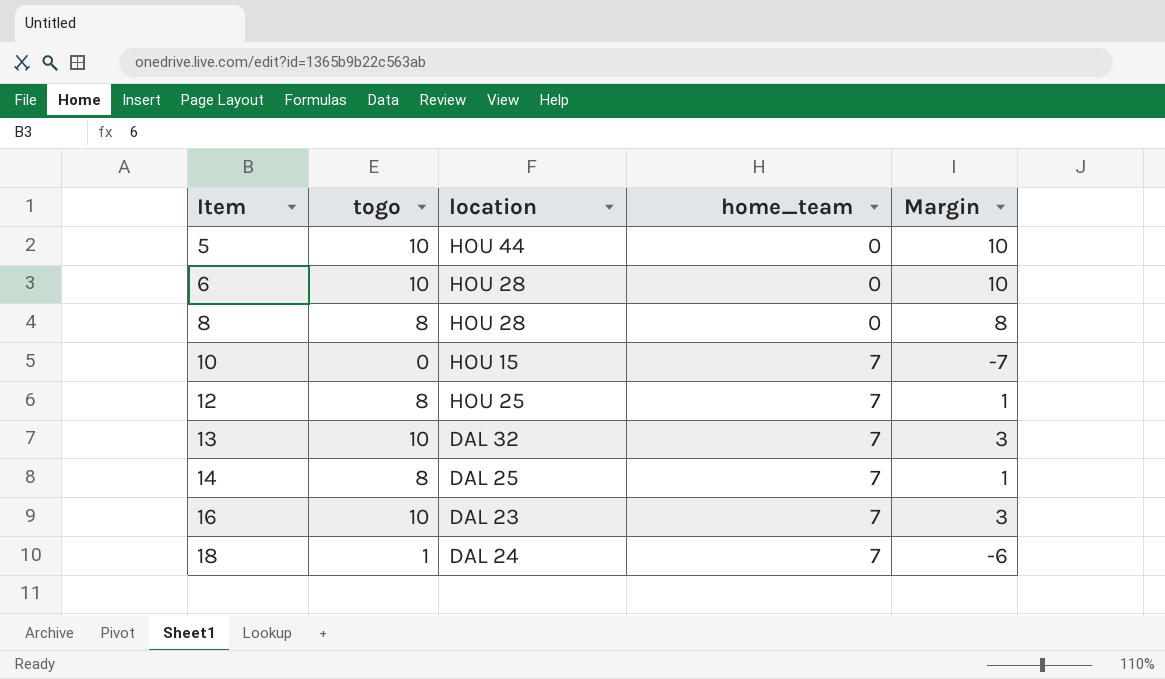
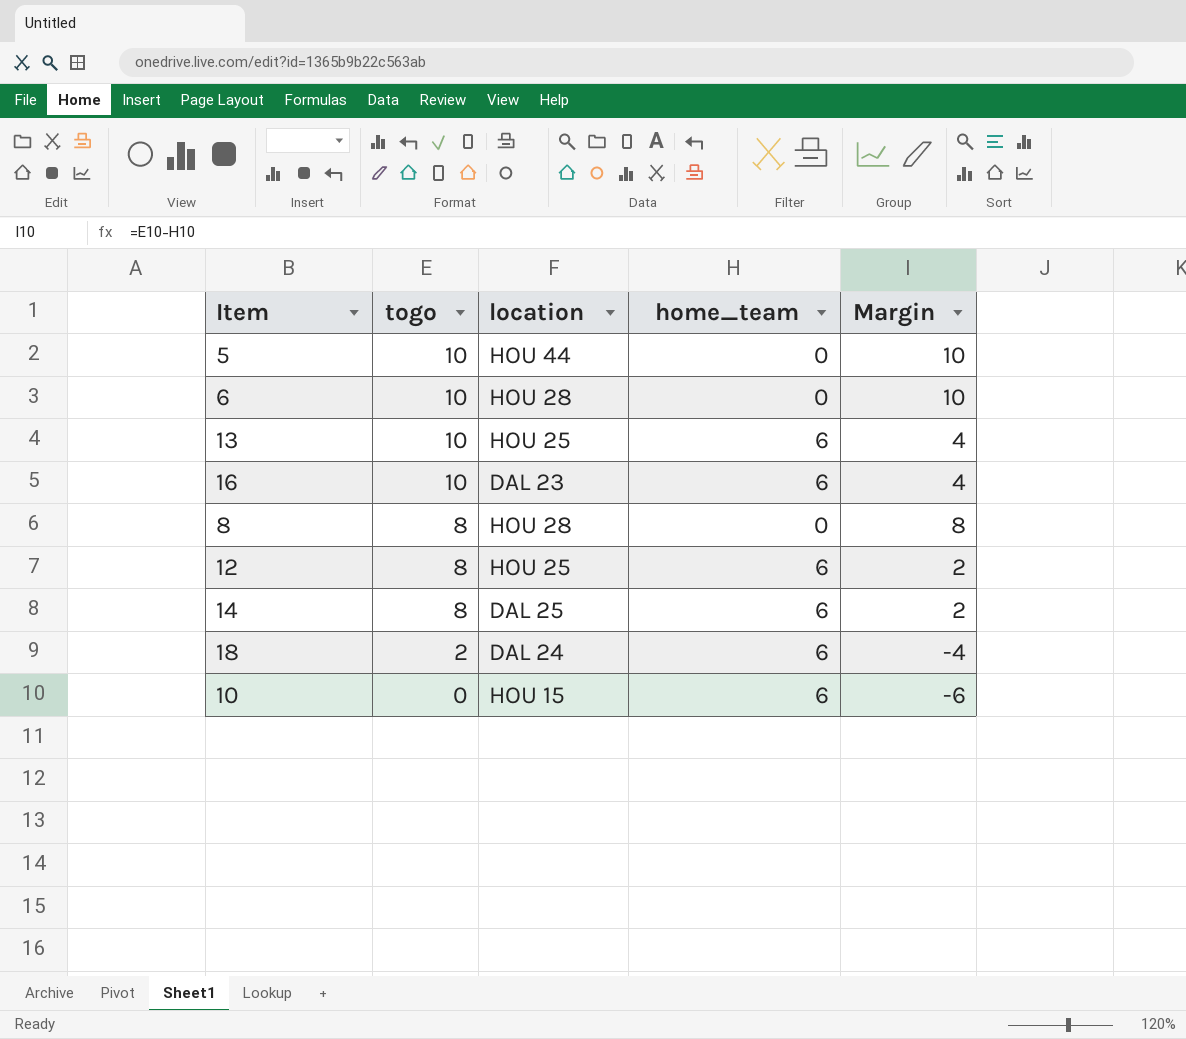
row order: Item ascending -> togo descending
13 | location: DAL 32 -> HOU 25
13 | home_team: 7 -> 6
13 | Margin: 3 -> 4
16 | home_team: 7 -> 6
16 | Margin: 3 -> 4
12 | home_team: 7 -> 6
12 | Margin: 1 -> 2
14 | home_team: 7 -> 6
14 | Margin: 1 -> 2
18 | togo: 1 -> 2
18 | home_team: 7 -> 6
18 | Margin: -6 -> -4
10 | home_team: 7 -> 6
10 | Margin: -7 -> -6

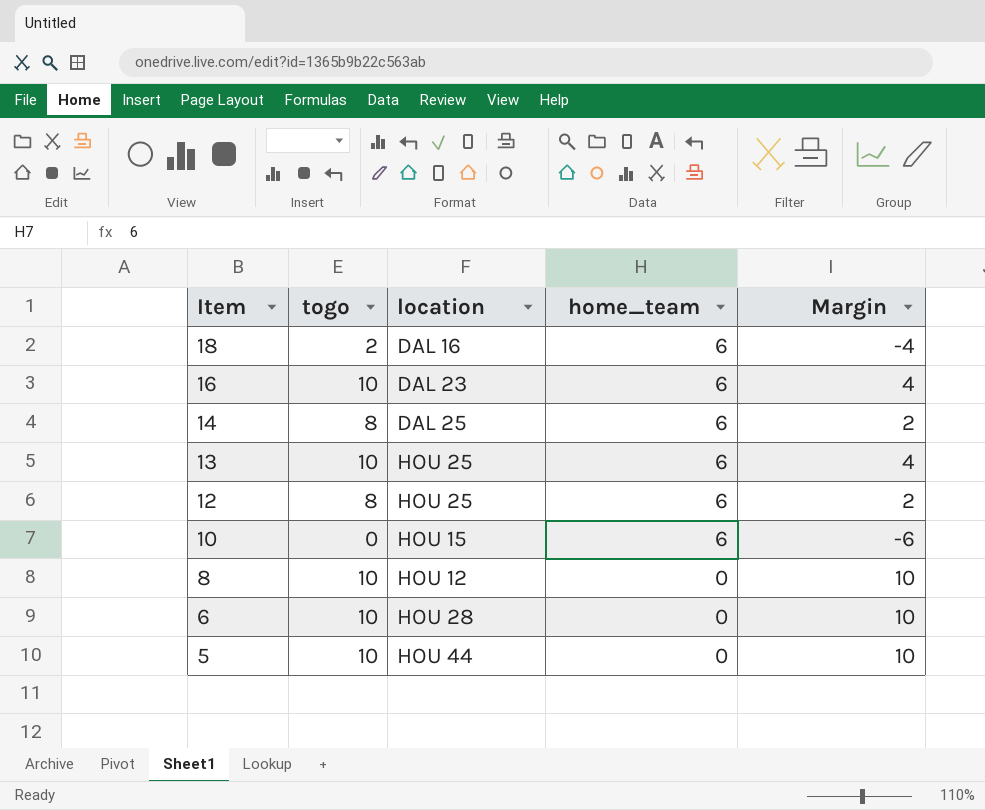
row order: togo descending -> Item descending
18 | location: DAL 24 -> DAL 16
8 | togo: 8 -> 10
8 | location: HOU 28 -> HOU 12
8 | Margin: 8 -> 10

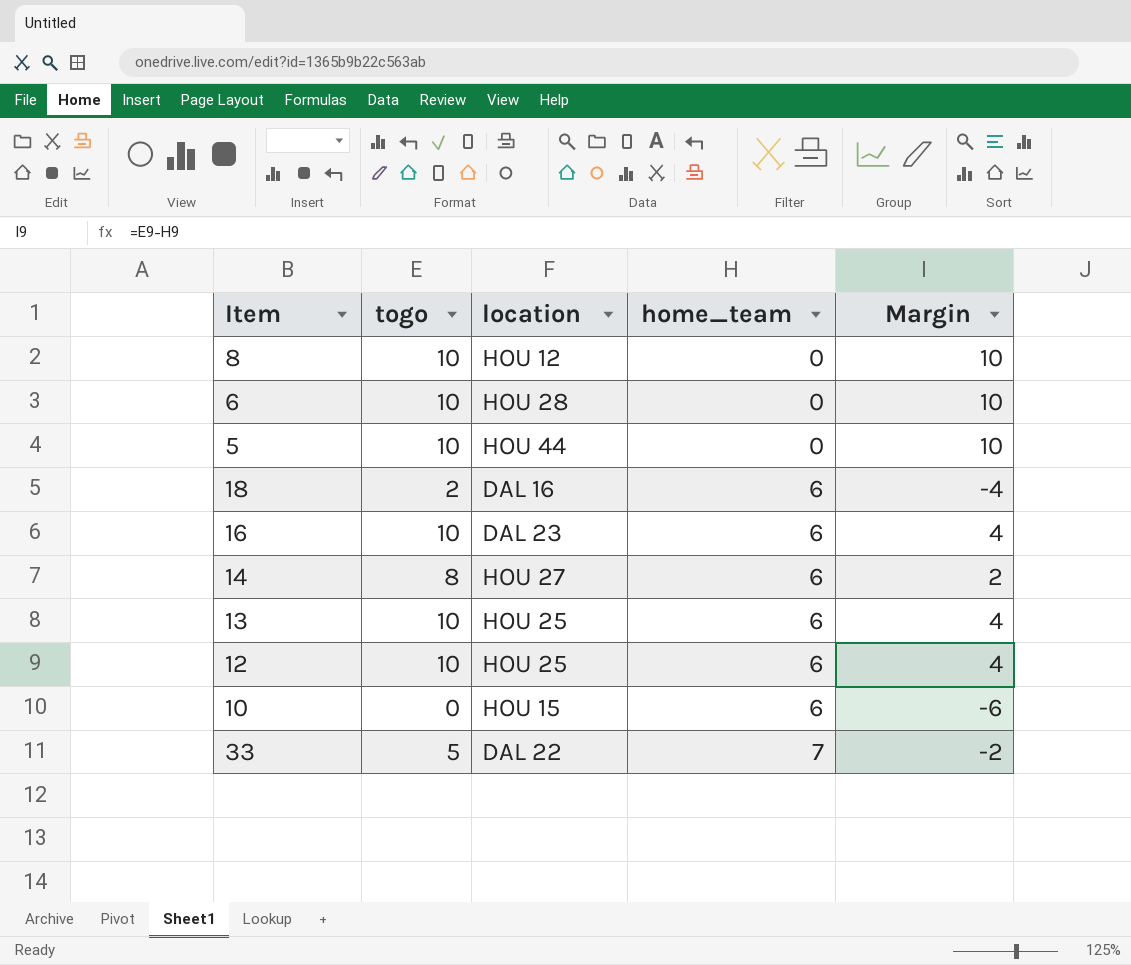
row order: Item descending -> home_team ascending
14 | location: DAL 25 -> HOU 27
12 | togo: 8 -> 10
12 | Margin: 2 -> 4
row 33: none -> 5 | DAL 22 | 7 | -2

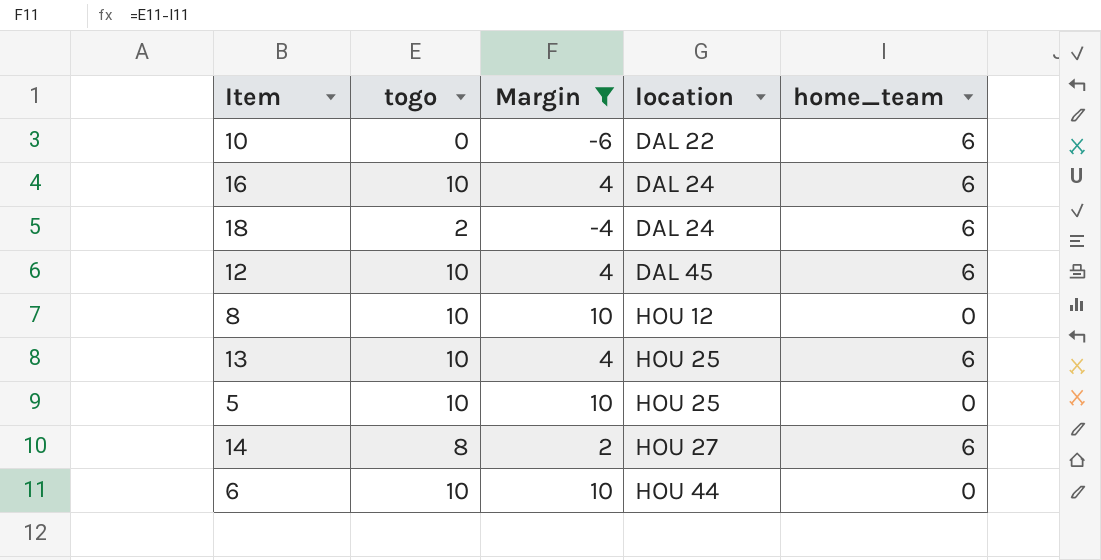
filter: none -> Margin != -2
row order: home_team ascending -> location ascending
column Margin | position: 5 -> 3
10 | location: HOU 15 -> DAL 22
16 | location: DAL 23 -> DAL 24
18 | location: DAL 16 -> DAL 24
12 | location: HOU 25 -> DAL 45
5 | location: HOU 44 -> HOU 25
6 | location: HOU 28 -> HOU 44

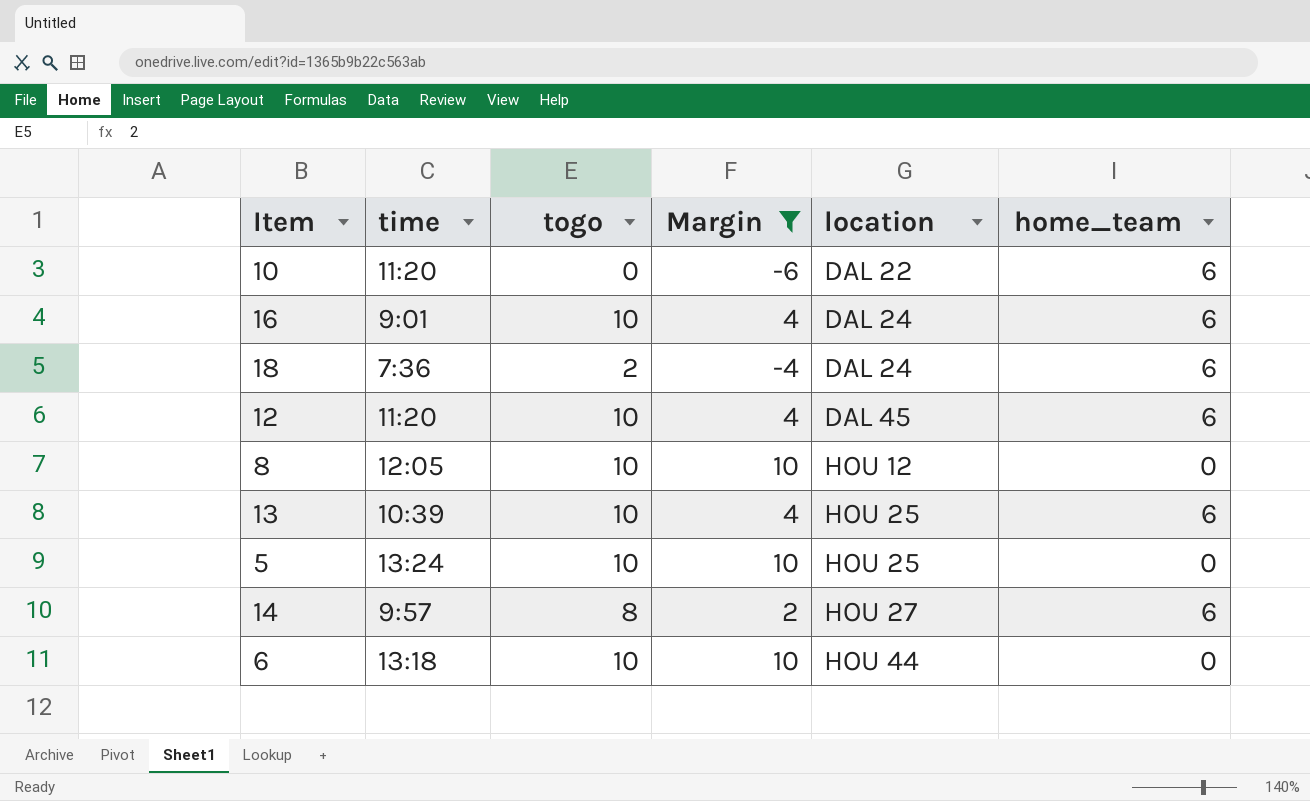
column time | position: none -> 2

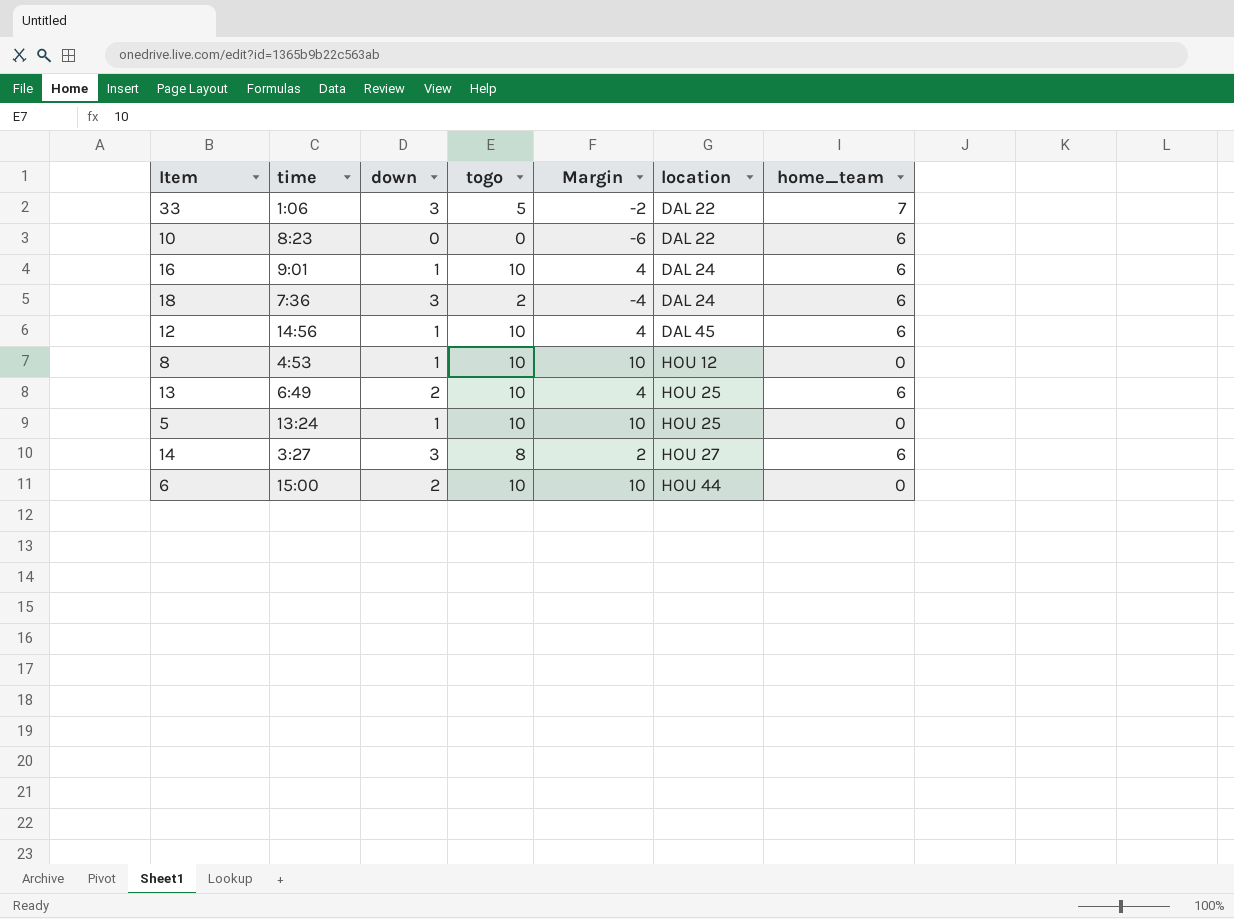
filter: Margin != -2 -> none
column down | position: none -> 3
10 | time: 11:20 -> 8:23
12 | time: 11:20 -> 14:56
8 | time: 12:05 -> 4:53
13 | time: 10:39 -> 6:49
14 | time: 9:57 -> 3:27
6 | time: 13:18 -> 15:00

